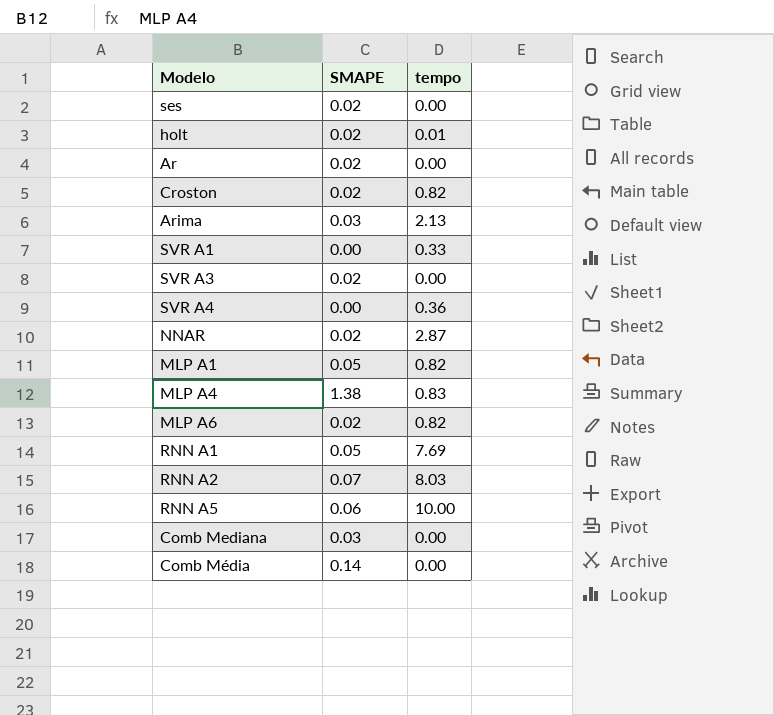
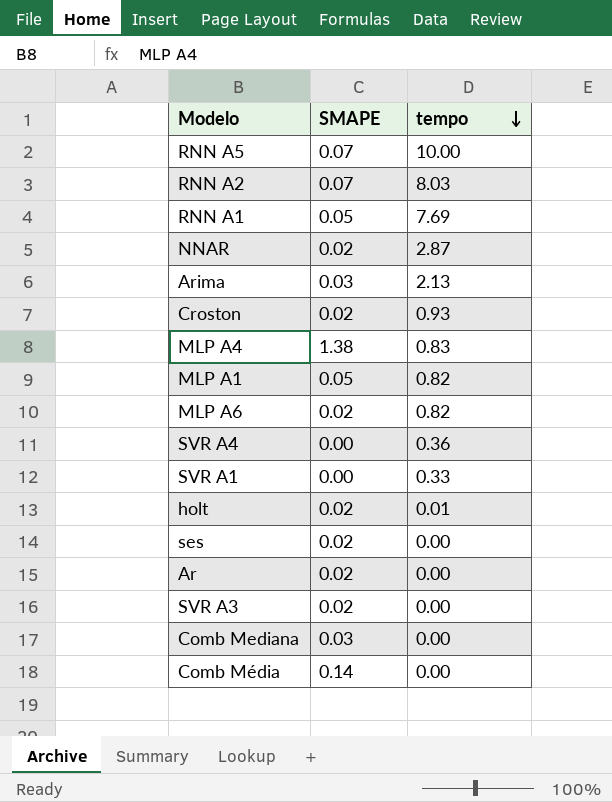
row order: none -> tempo descending
RNN A5 | SMAPE: 0.06 -> 0.07
Croston | tempo: 0.82 -> 0.93

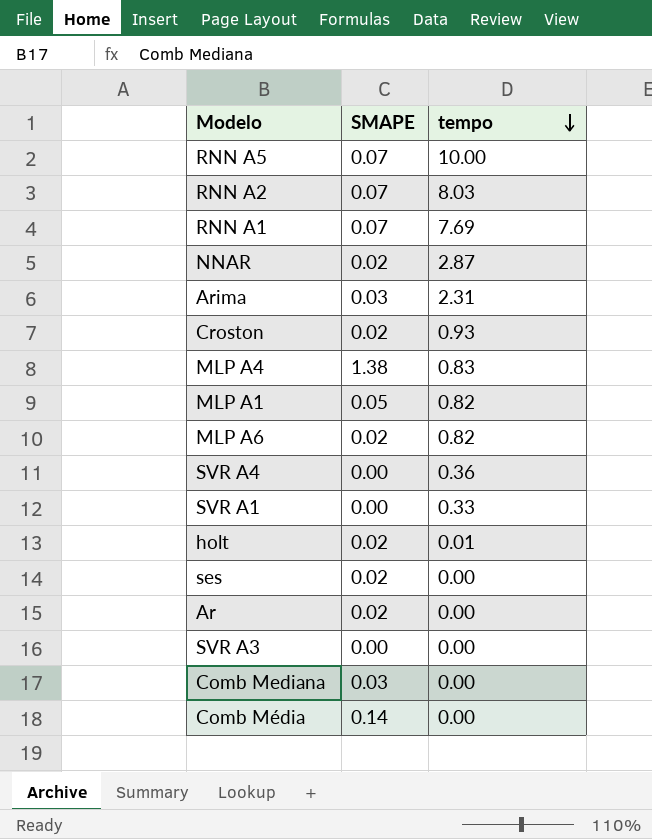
RNN A1 | SMAPE: 0.05 -> 0.07
Arima | tempo: 2.13 -> 2.31
SVR A3 | SMAPE: 0.02 -> 0.00

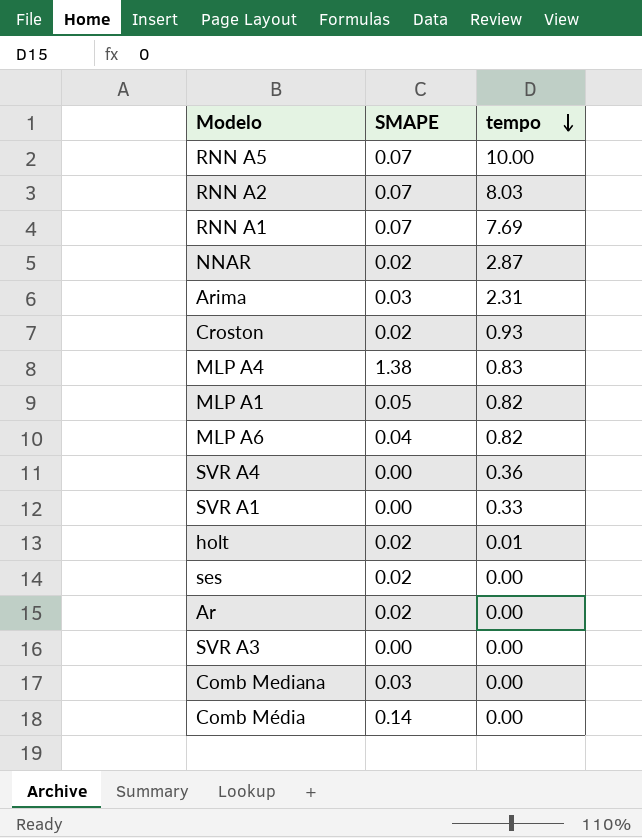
MLP A6 | SMAPE: 0.02 -> 0.04

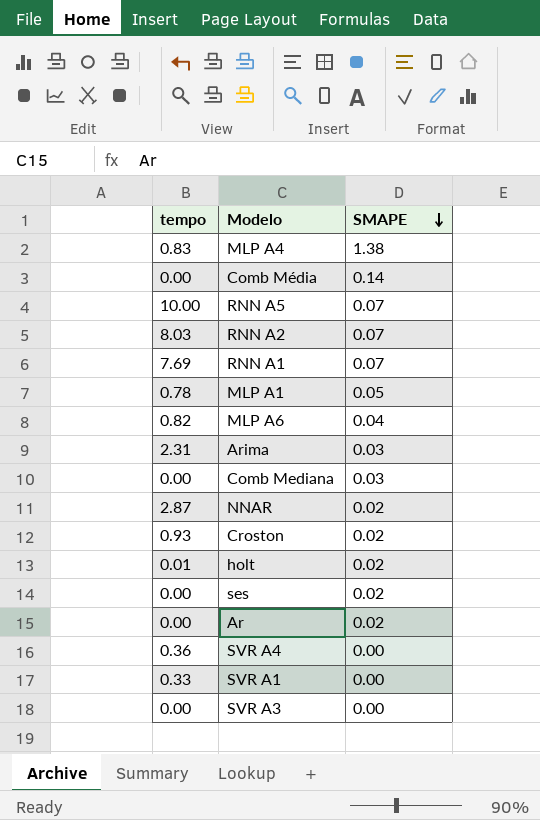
row order: tempo descending -> SMAPE descending
column tempo | position: 3 -> 1
MLP A1 | tempo: 0.82 -> 0.78

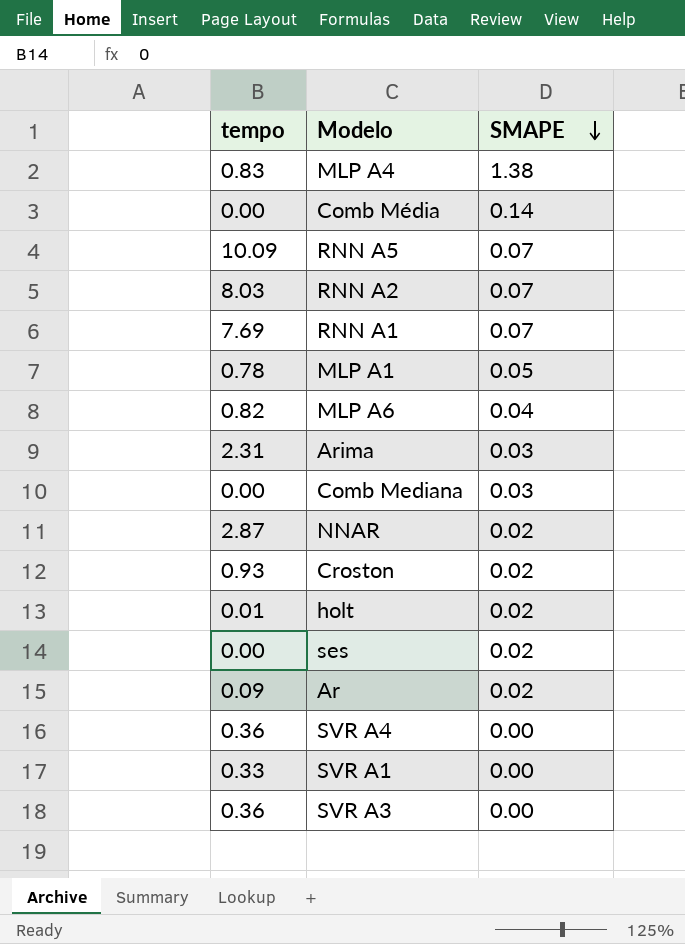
RNN A5 | tempo: 10.00 -> 10.09
Ar | tempo: 0.00 -> 0.09
SVR A3 | tempo: 0.00 -> 0.36

